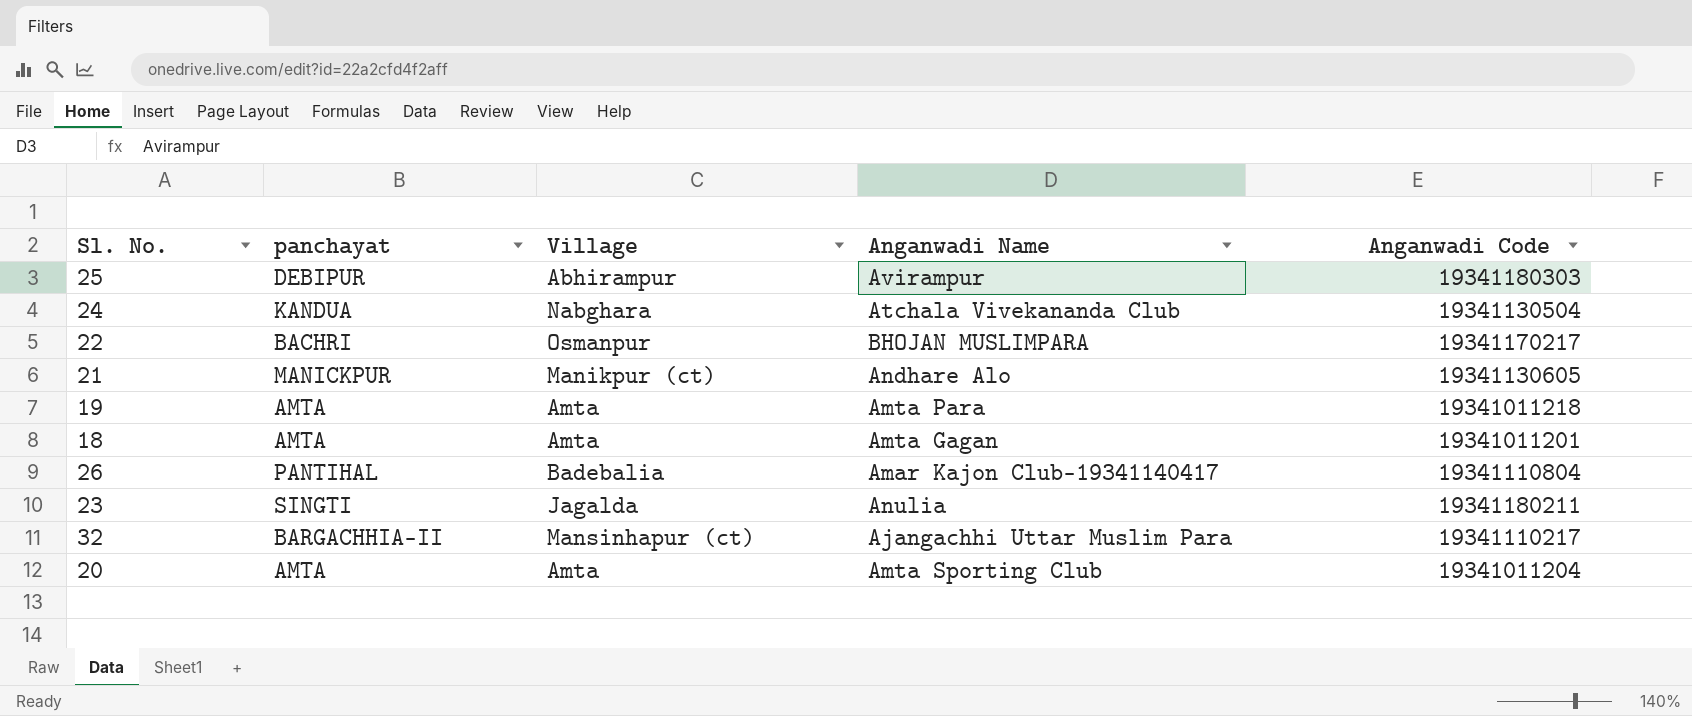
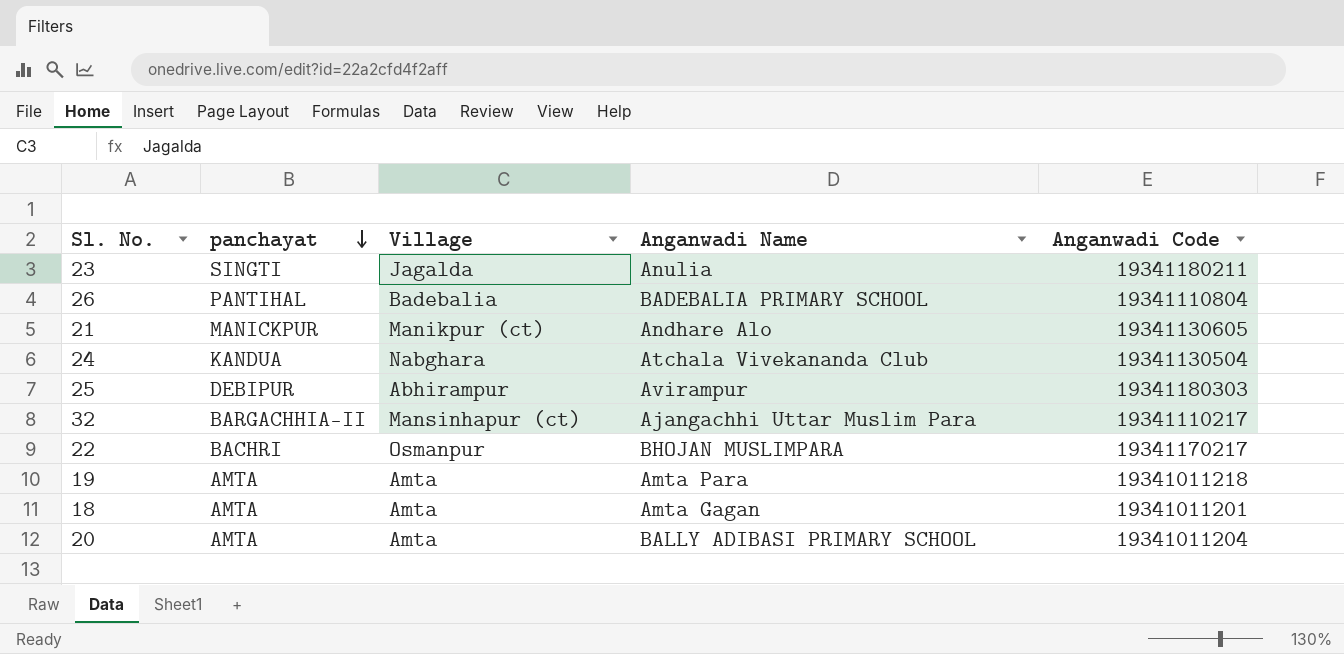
row order: none -> panchayat descending
26 | Anganwadi Name: Amar Kajon Club-19341140417 -> BADEBALIA PRIMARY SCHOOL
20 | Anganwadi Name: Amta Sporting Club -> BALLY ADIBASI PRIMARY SCHOOL

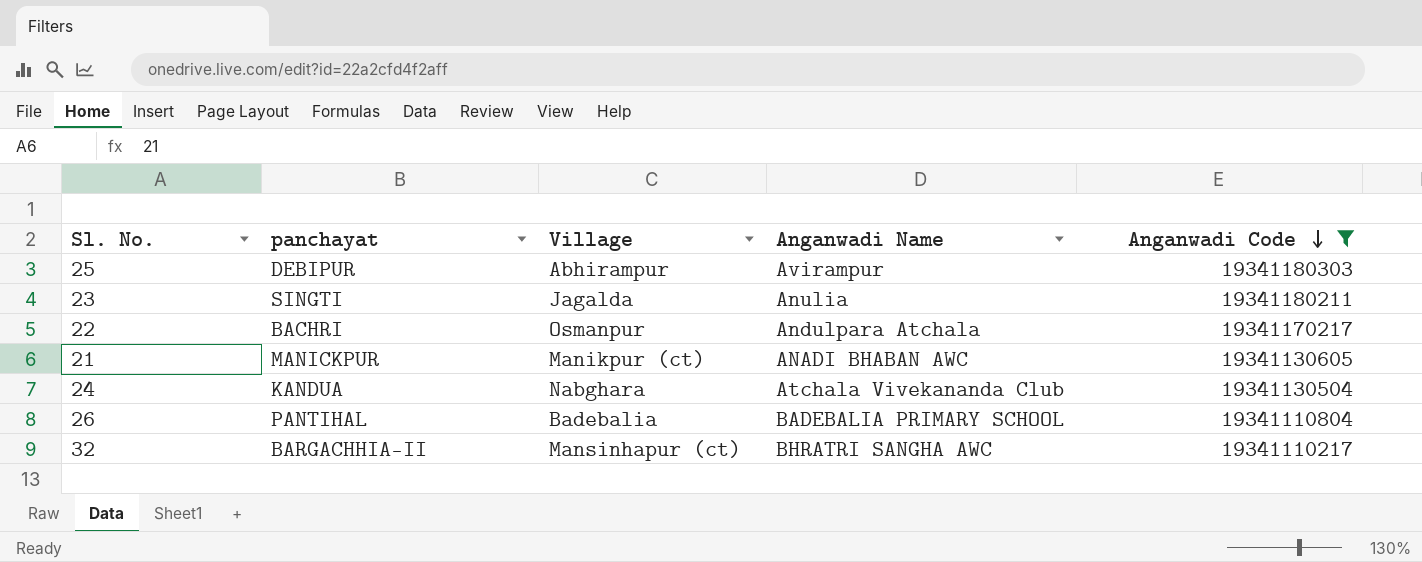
filter: none -> Anganwadi Code >= 19341110217
row order: panchayat descending -> Anganwadi Code descending
22 | Anganwadi Name: BHOJAN MUSLIMPARA -> Andulpara Atchala
21 | Anganwadi Name: Andhare Alo -> ANADI BHABAN AWC
32 | Anganwadi Name: Ajangachhi Uttar Muslim Para -> BHRATRI SANGHA AWC

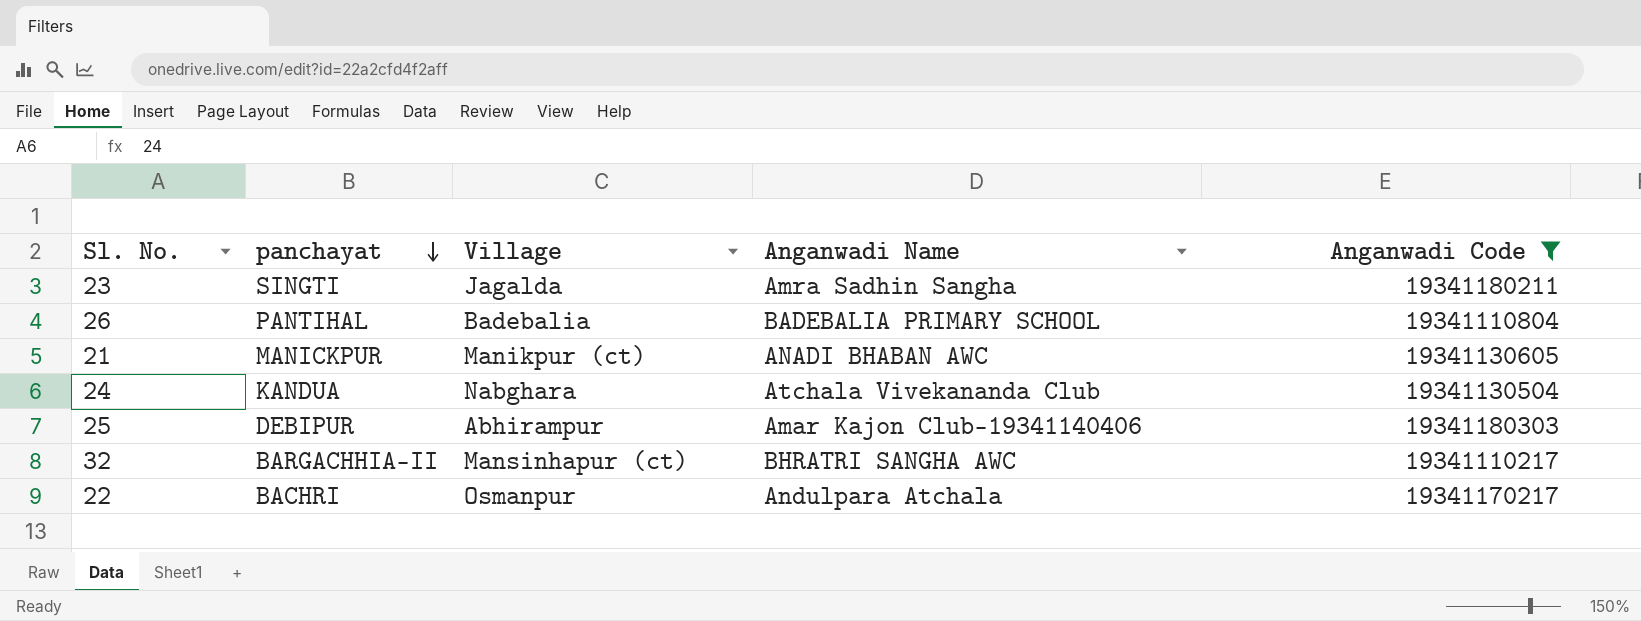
row order: Anganwadi Code descending -> panchayat descending
23 | Anganwadi Name: Anulia -> Amra Sadhin Sangha
25 | Anganwadi Name: Avirampur -> Amar Kajon Club-19341140406

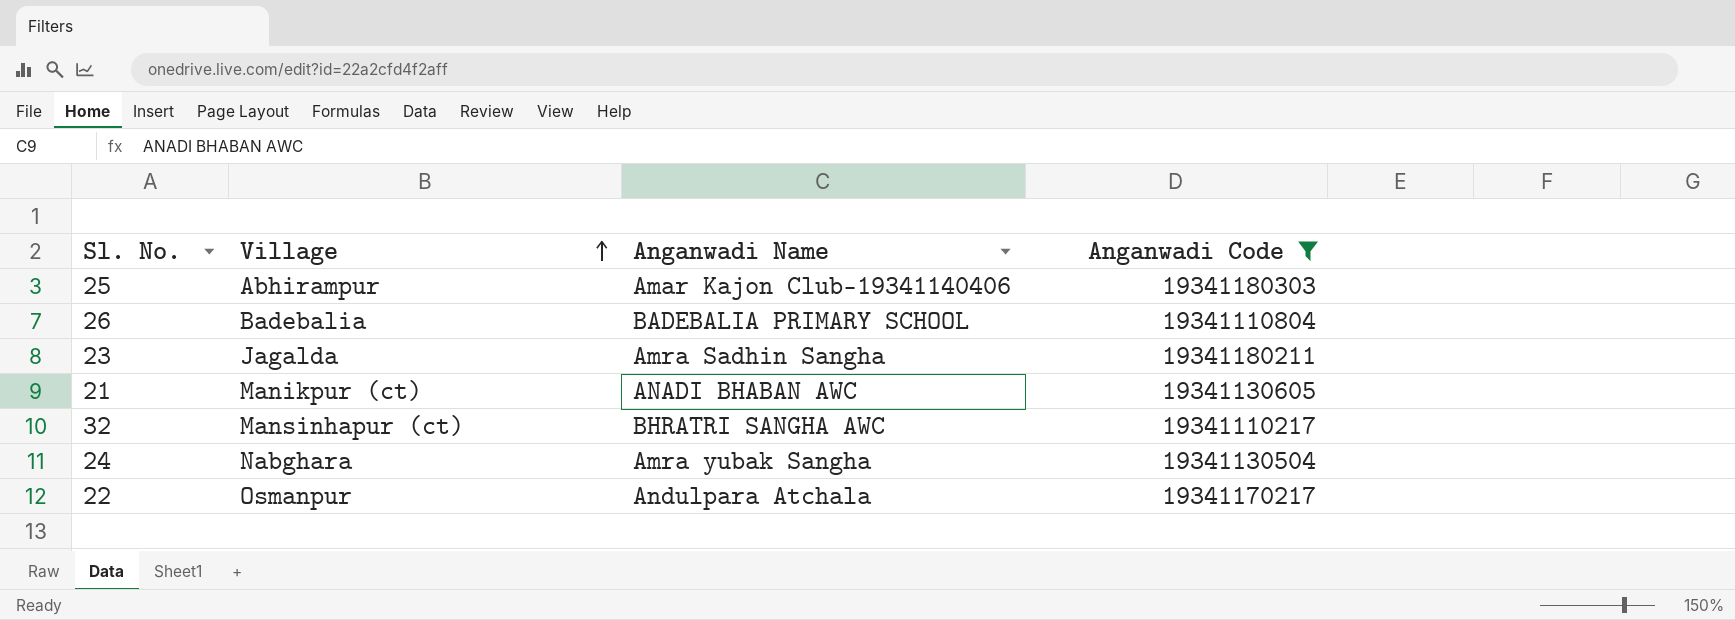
row order: panchayat descending -> Village ascending
column panchayat | position: 2 -> none
24 | Anganwadi Name: Atchala Vivekananda Club -> Amra yubak Sangha

